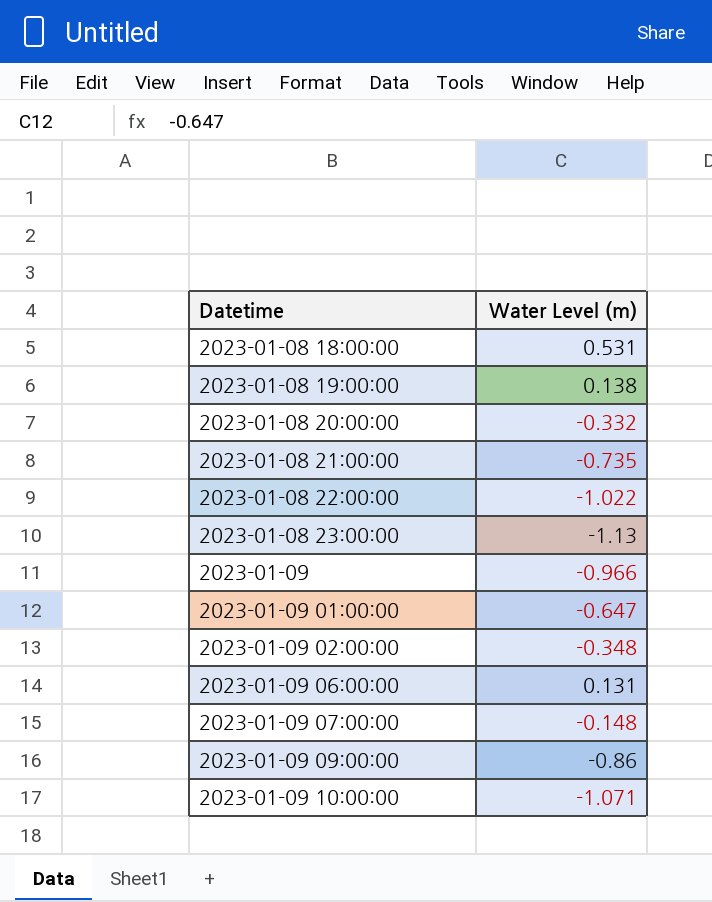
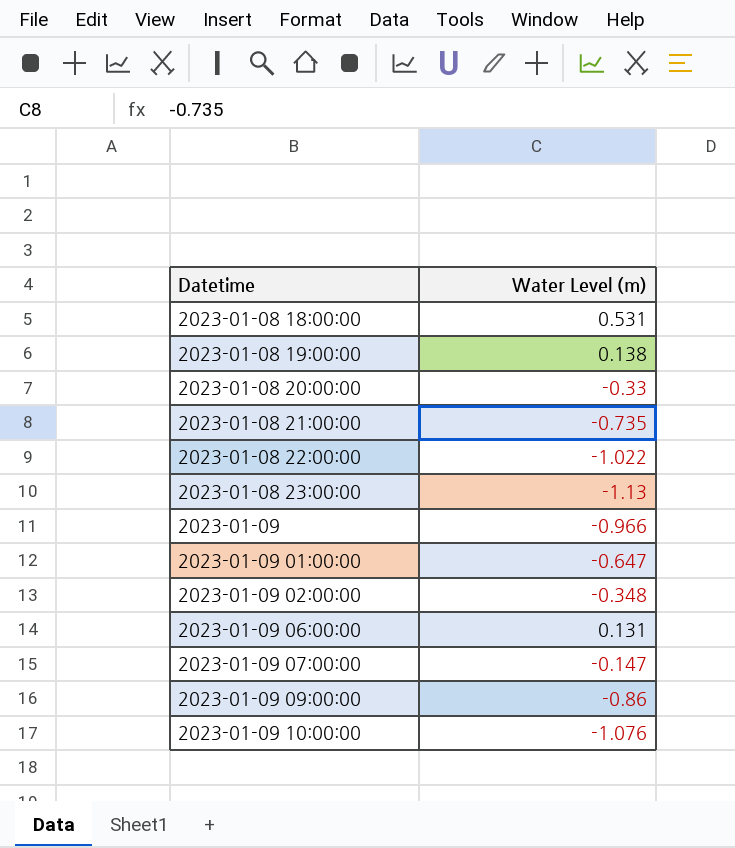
2023-01-08 20:00:00 | Water Level (m): -0.332 -> -0.33
2023-01-09 07:00:00 | Water Level (m): -0.148 -> -0.147
2023-01-09 10:00:00 | Water Level (m): -1.071 -> -1.076

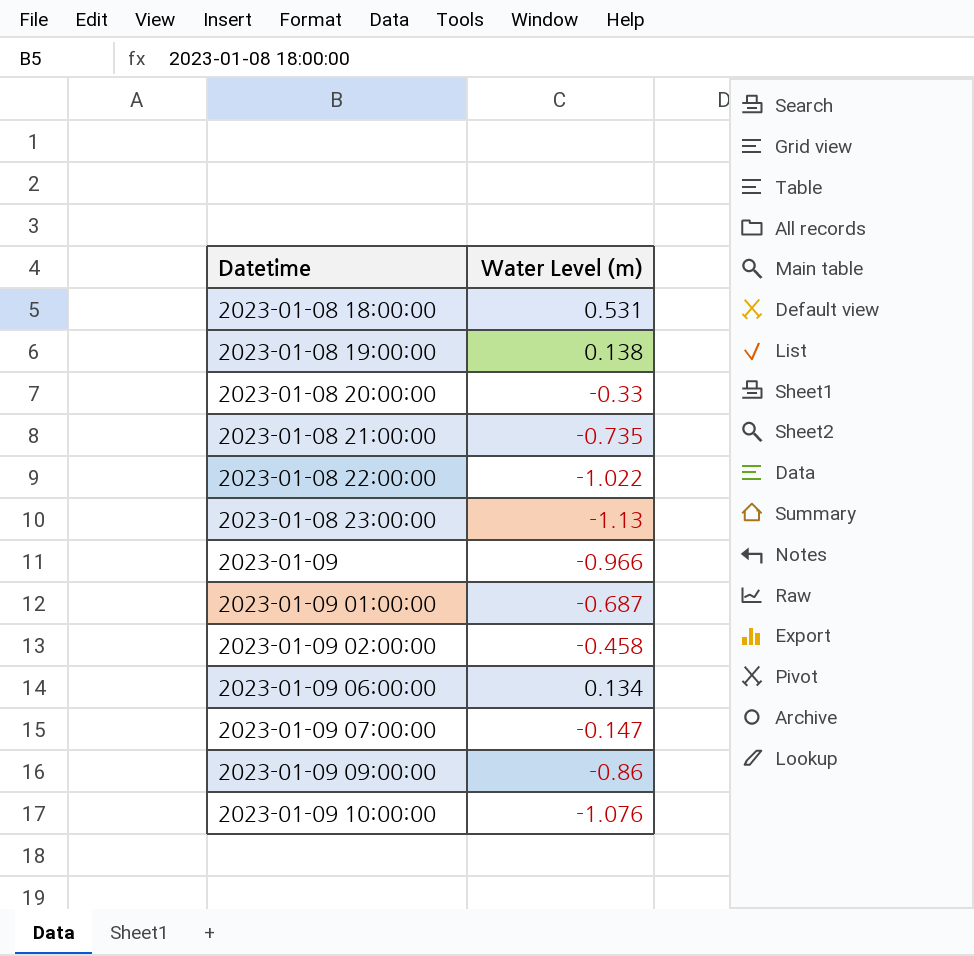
2023-01-09 01:00:00 | Water Level (m): -0.647 -> -0.687
2023-01-09 02:00:00 | Water Level (m): -0.348 -> -0.458
2023-01-09 06:00:00 | Water Level (m): 0.131 -> 0.134

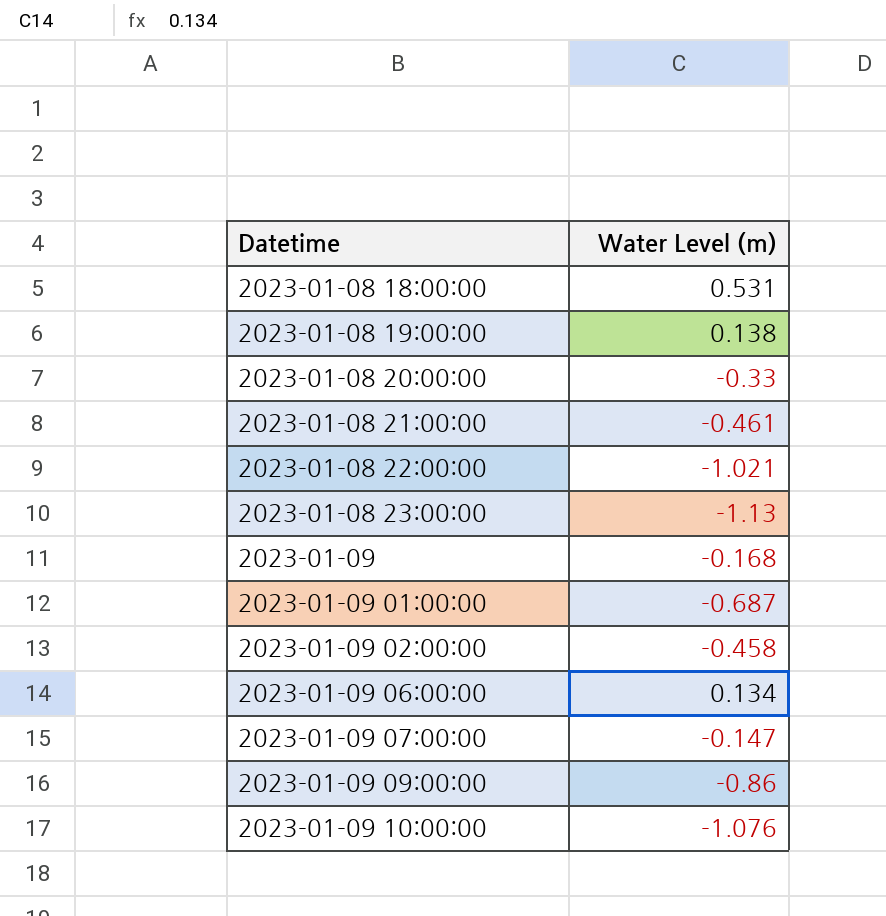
2023-01-08 21:00:00 | Water Level (m): -0.735 -> -0.461
2023-01-08 22:00:00 | Water Level (m): -1.022 -> -1.021
2023-01-09 | Water Level (m): -0.966 -> -0.168

